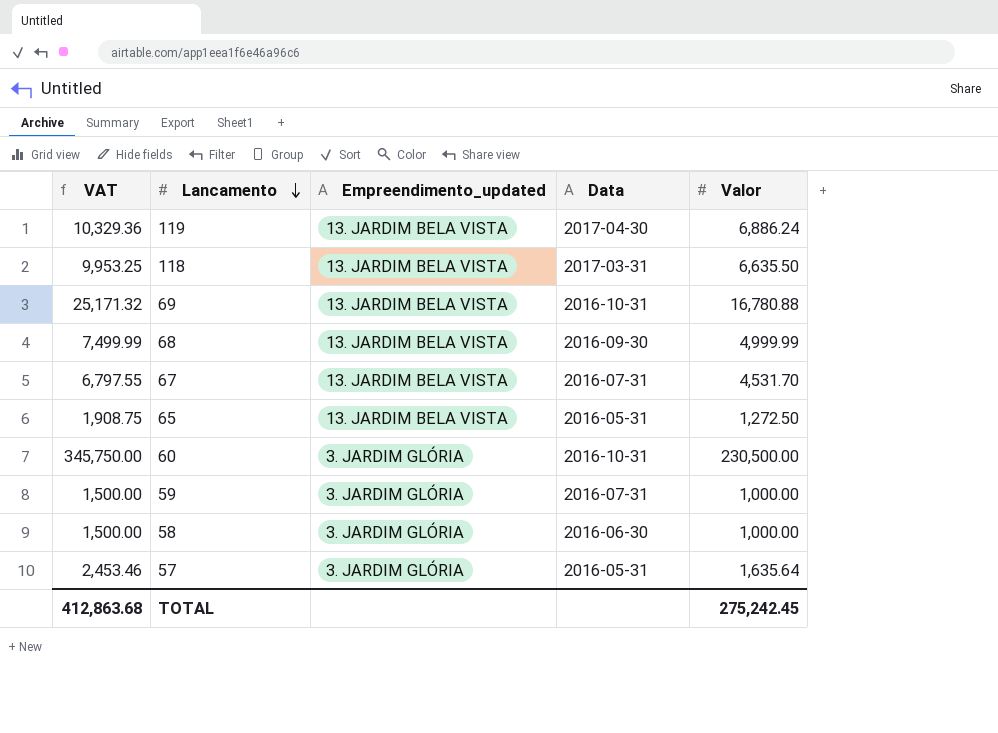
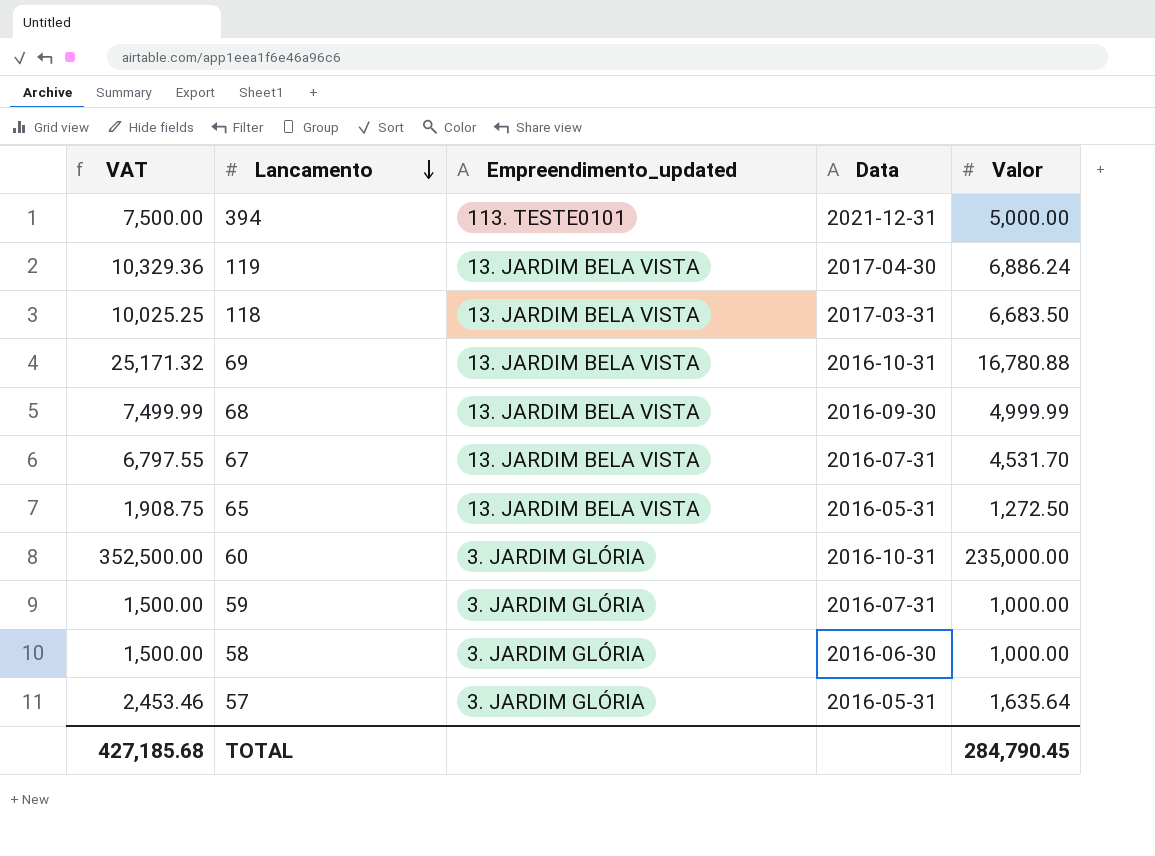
row 394: none -> 7,500.00 | 113. TESTE0101 | 2021-12-31 | 5,000.00
118 | VAT: 9,953.25 -> 10,025.25
118 | Valor: 6,635.50 -> 6,683.50
60 | VAT: 345,750.00 -> 352,500.00
60 | Valor: 230,500.00 -> 235,000.00
TOTAL | VAT: 412,863.68 -> 427,185.68
TOTAL | Valor: 275,242.45 -> 284,790.45

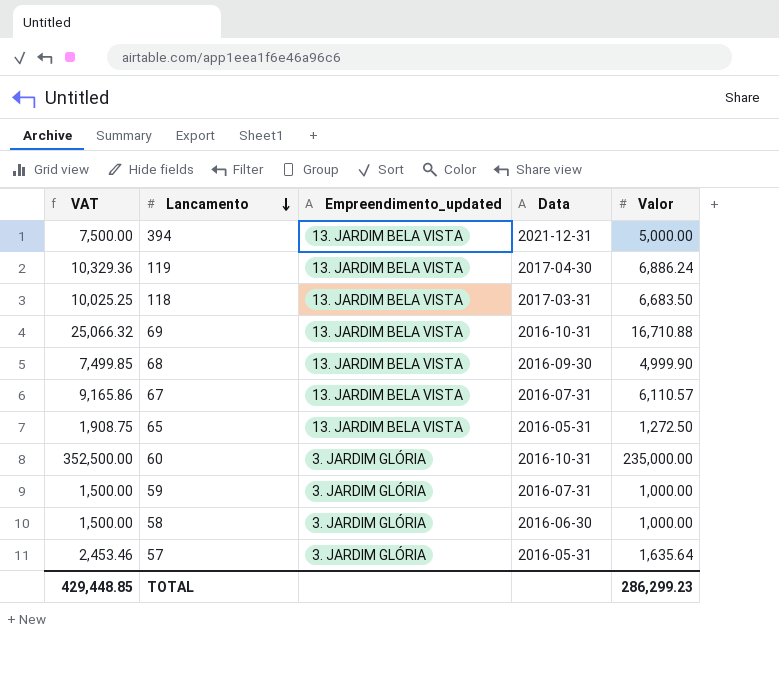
394 | Empreendimento_updated: 113. TESTE0101 -> 13. JARDIM BELA VISTA
69 | VAT: 25,171.32 -> 25,066.32
69 | Valor: 16,780.88 -> 16,710.88
68 | VAT: 7,499.99 -> 7,499.85
68 | Valor: 4,999.99 -> 4,999.90
67 | VAT: 6,797.55 -> 9,165.86
67 | Valor: 4,531.70 -> 6,110.57
TOTAL | VAT: 427,185.68 -> 429,448.85
TOTAL | Valor: 284,790.45 -> 286,299.23

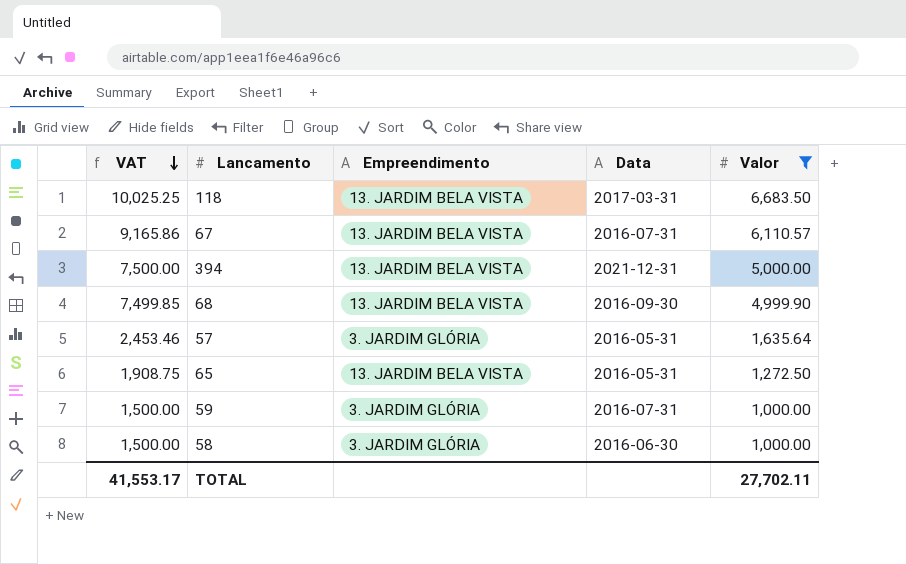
filter: none -> Valor <= 6,683.50
row order: Lancamento descending -> VAT descending
column name: Empreendimento_updated -> Empreendimento
TOTAL | VAT: 429,448.85 -> 41,553.17
TOTAL | Valor: 286,299.23 -> 27,702.11

